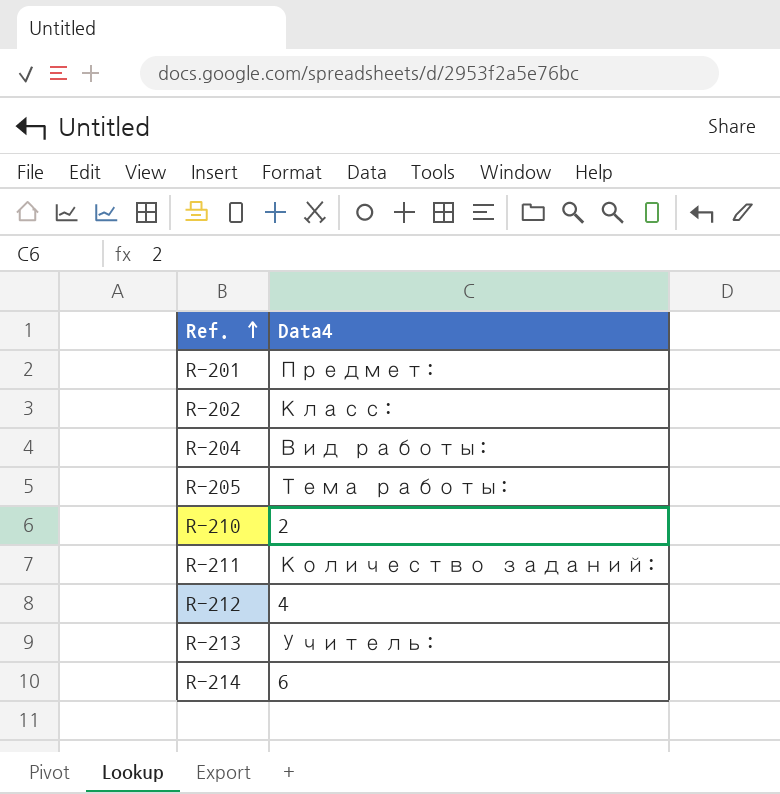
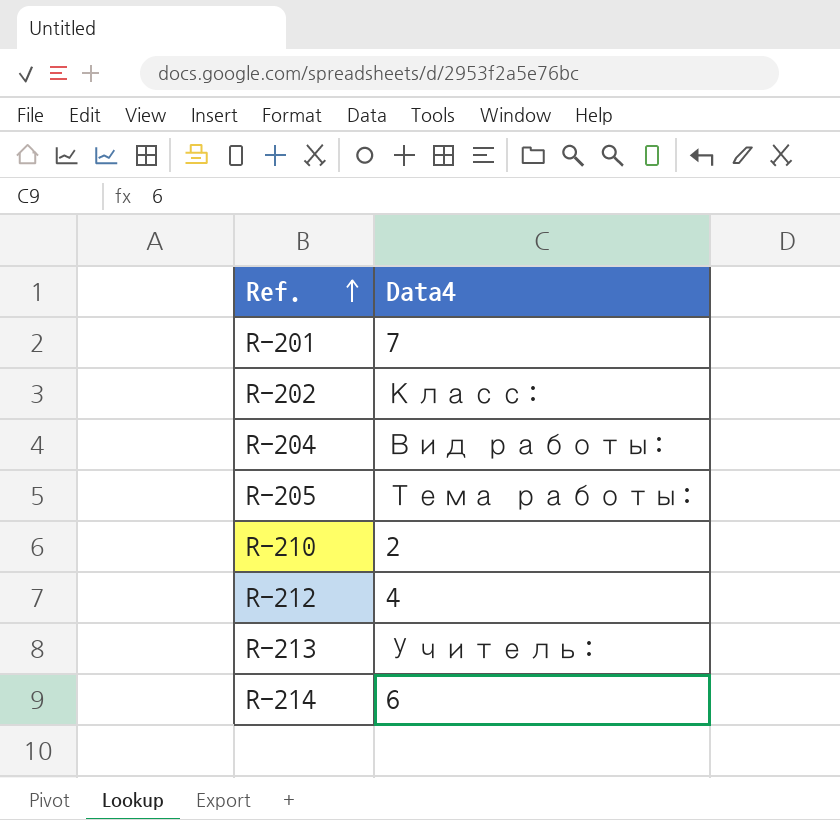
row R-211: Количество заданий: -> none
R-201 | Data4: Предмет: -> 7

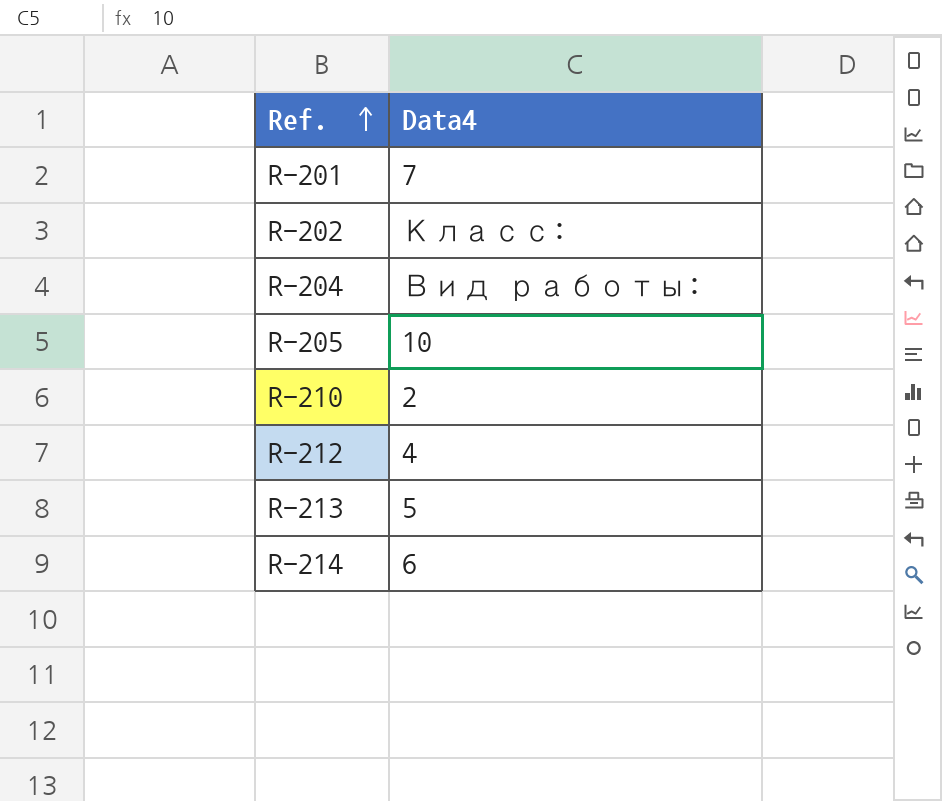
R-205 | Data4: Тема работы: -> 10
R-213 | Data4: Учитель: -> 5

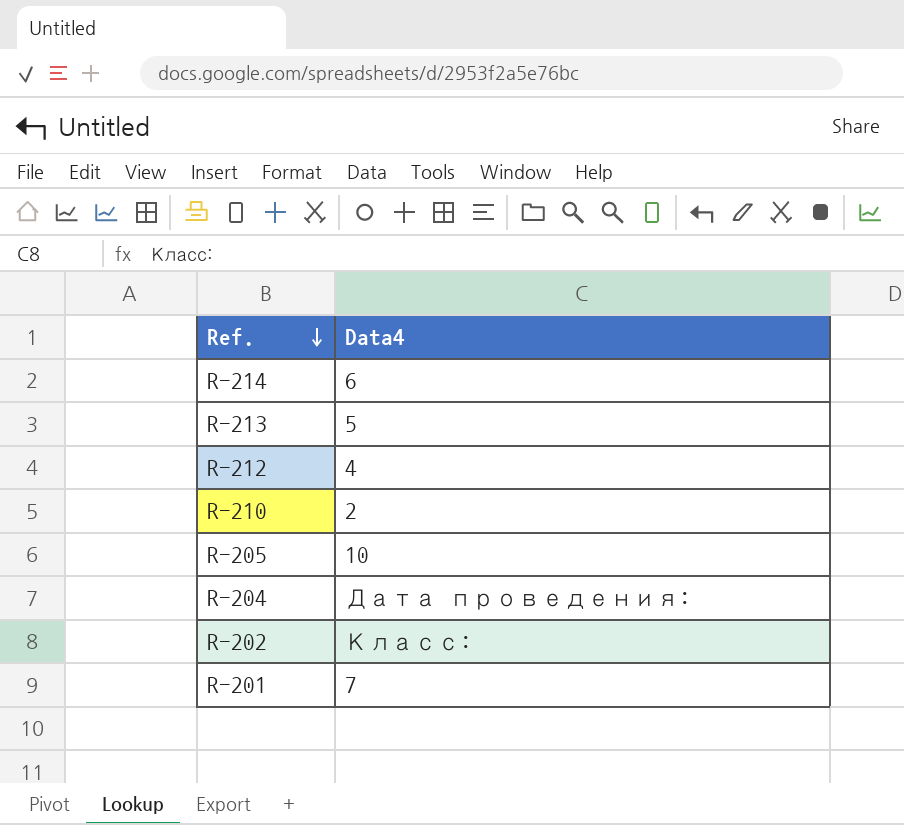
row order: Ref. ascending -> Ref. descending
R-204 | Data4: Вид работы: -> Дата проведения:

